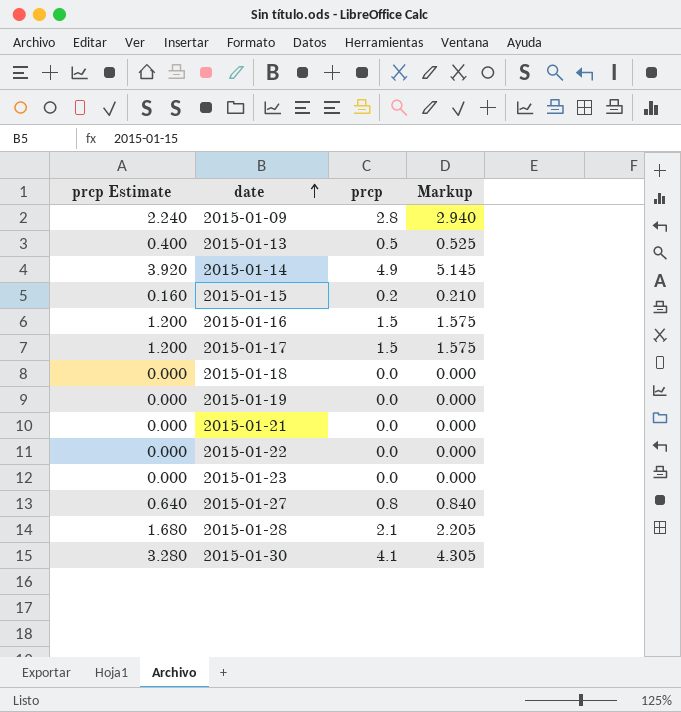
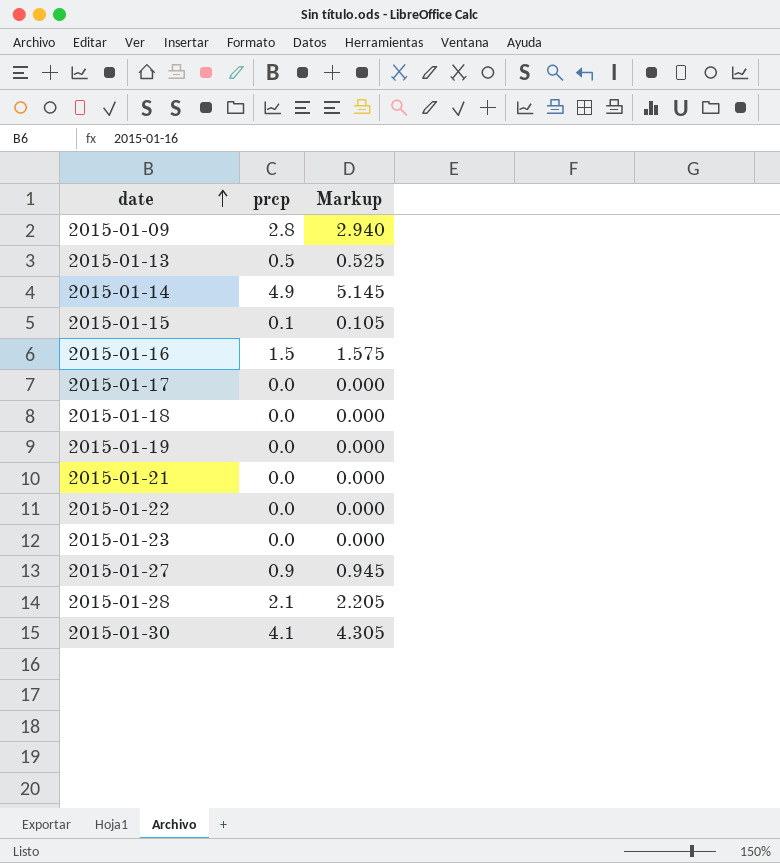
column prcp Estimate | formula: [prcp] * 0.8 -> none
2015-01-15 | prcp: 0.2 -> 0.1
2015-01-15 | Markup: 0.210 -> 0.105
2015-01-17 | prcp: 1.5 -> 0.0
2015-01-17 | Markup: 1.575 -> 0.000
2015-01-27 | prcp: 0.8 -> 0.9
2015-01-27 | Markup: 0.840 -> 0.945

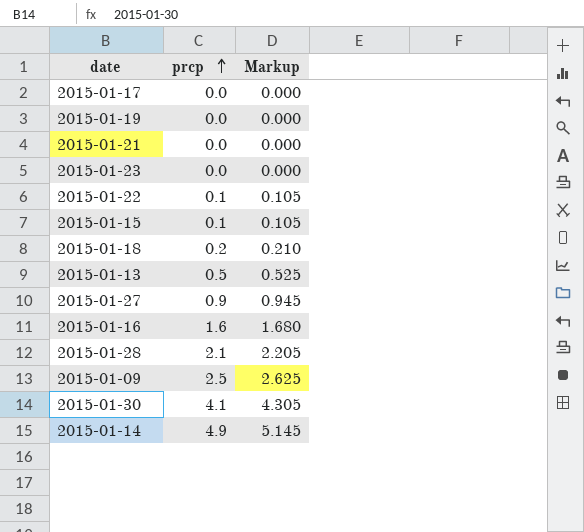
row order: date ascending -> prcp ascending
2015-01-22 | prcp: 0.0 -> 0.1
2015-01-22 | Markup: 0.000 -> 0.105
2015-01-18 | prcp: 0.0 -> 0.2
2015-01-18 | Markup: 0.000 -> 0.210
2015-01-16 | prcp: 1.5 -> 1.6
2015-01-16 | Markup: 1.575 -> 1.680
2015-01-09 | prcp: 2.8 -> 2.5
2015-01-09 | Markup: 2.940 -> 2.625

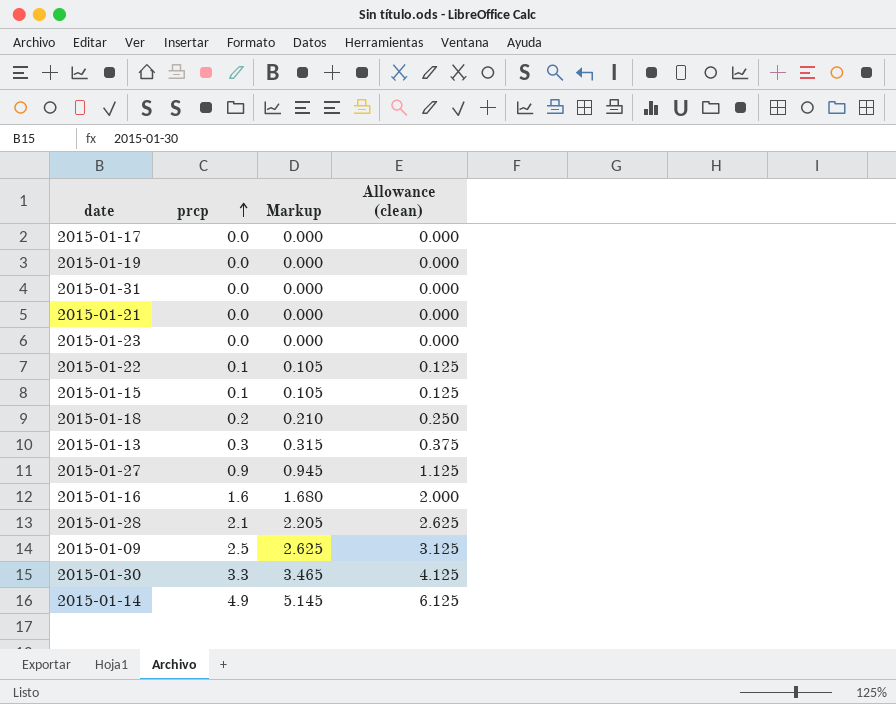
column Allowance (clean) | formula: none -> [prcp] * 1.25
row 2015-01-31: none -> 0.0 | 0.000 | 0.000
2015-01-13 | prcp: 0.5 -> 0.3
2015-01-13 | Markup: 0.525 -> 0.315
2015-01-30 | prcp: 4.1 -> 3.3
2015-01-30 | Markup: 4.305 -> 3.465

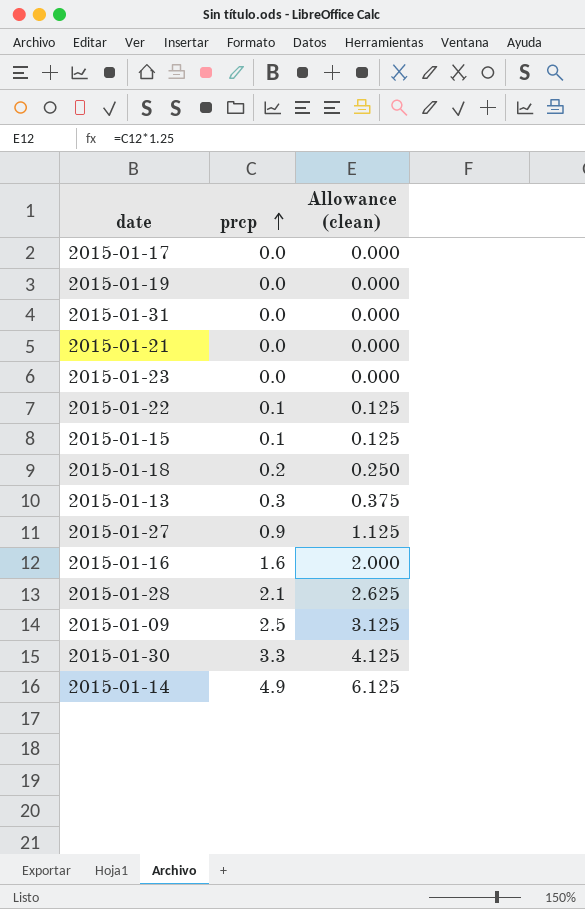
column Markup | formula: [prcp] * 1.05 -> none

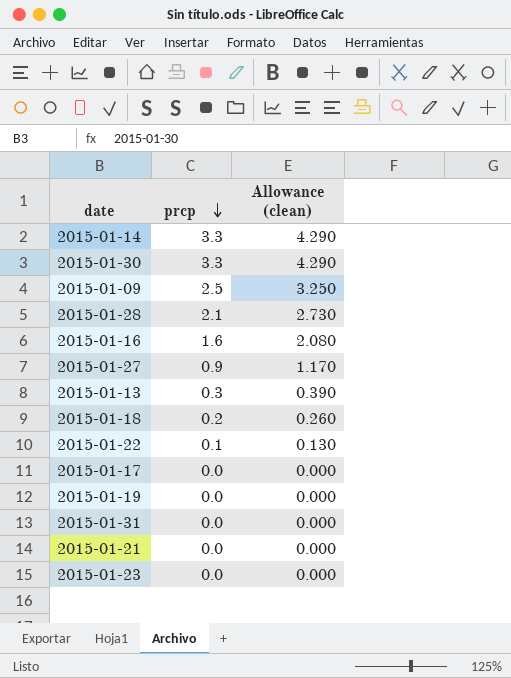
row order: prcp ascending -> prcp descending
column Allowance (clean) | formula: [prcp] * 1.25 -> [prcp] * 1.3
row 2015-01-15: 0.1 | 0.125 -> none
2015-01-14 | prcp: 4.9 -> 3.3

